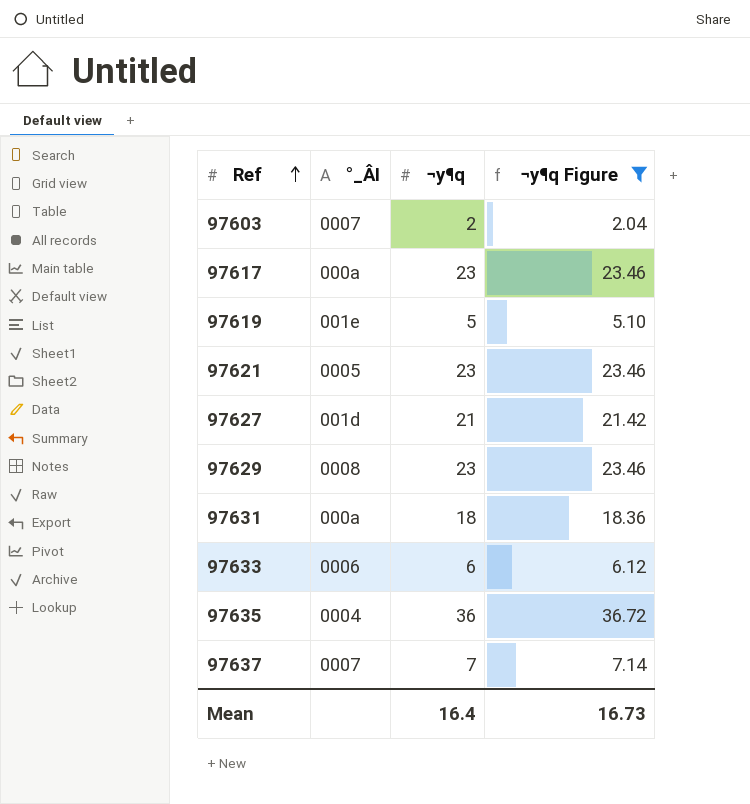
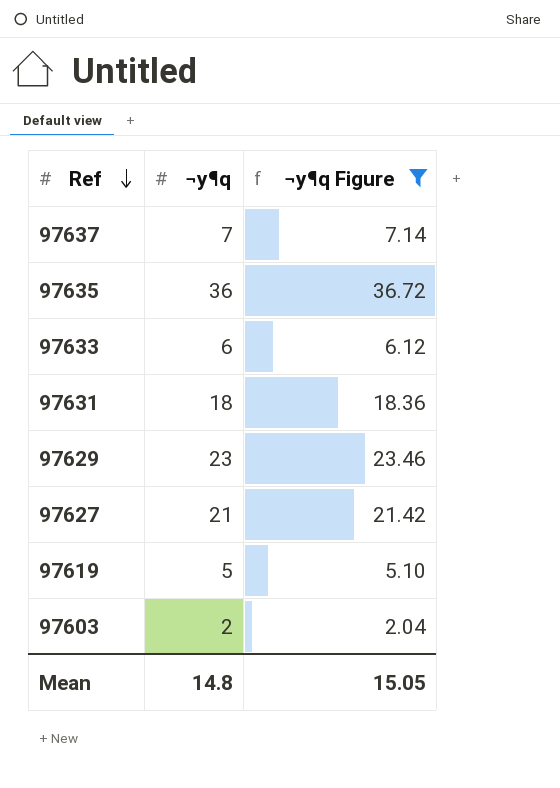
row order: Ref ascending -> Ref descending
column °_ÂI | position: 2 -> none
row 97617: 000a | 23 | 23.46 -> none
row 97621: 0005 | 23 | 23.46 -> none
Mean | ¬y¶q: 16.4 -> 14.8
Mean | ¬y¶q Figure: 16.73 -> 15.05

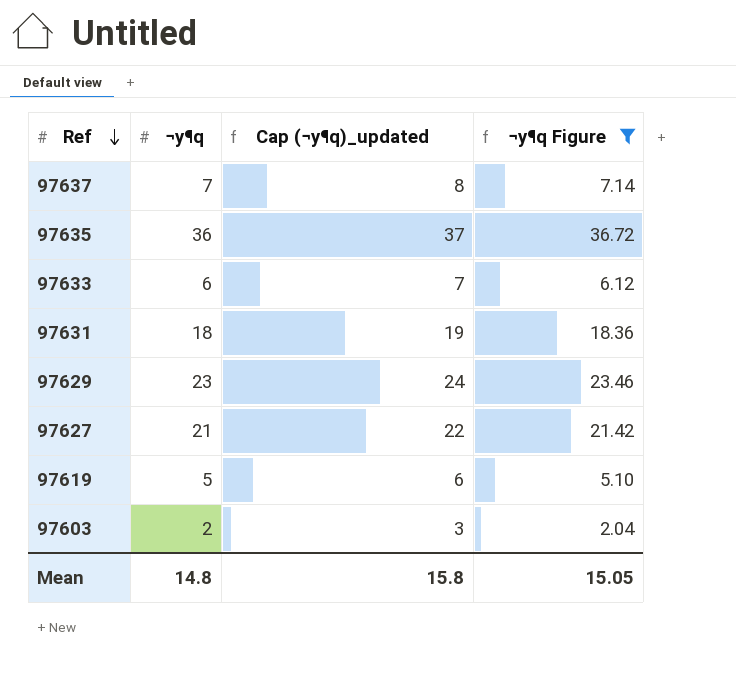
column Cap (¬y¶q)_updated | formula: none -> [¬y¶q] + 1

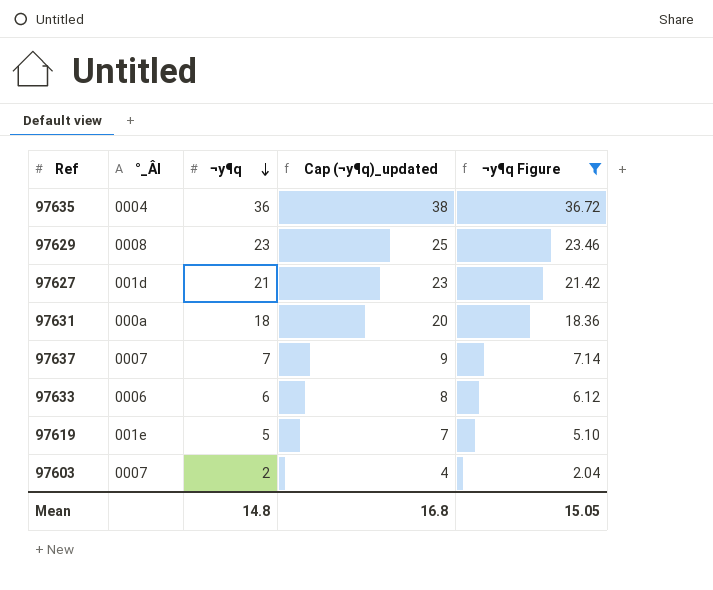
row order: Ref descending -> ¬y¶q descending
column °_ÂI | position: none -> 2
column Cap (¬y¶q)_updated | formula: [¬y¶q] + 1 -> [¬y¶q] + 2
Mean | Cap (¬y¶q)_updated: 15.8 -> 16.8

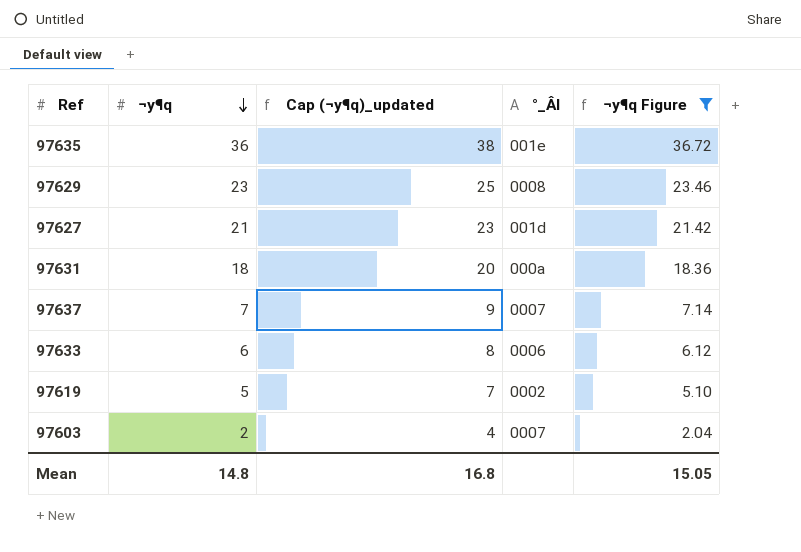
column °_ÂI | position: 2 -> 4
97635 | °_ÂI: 0004 -> 001e
97619 | °_ÂI: 001e -> 0002

